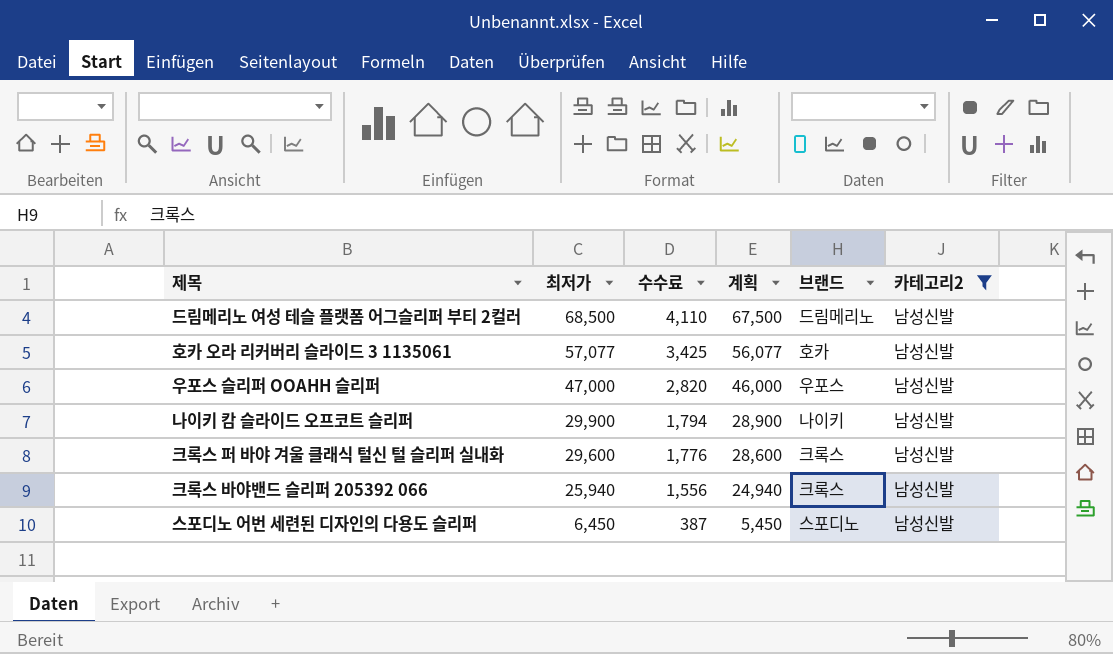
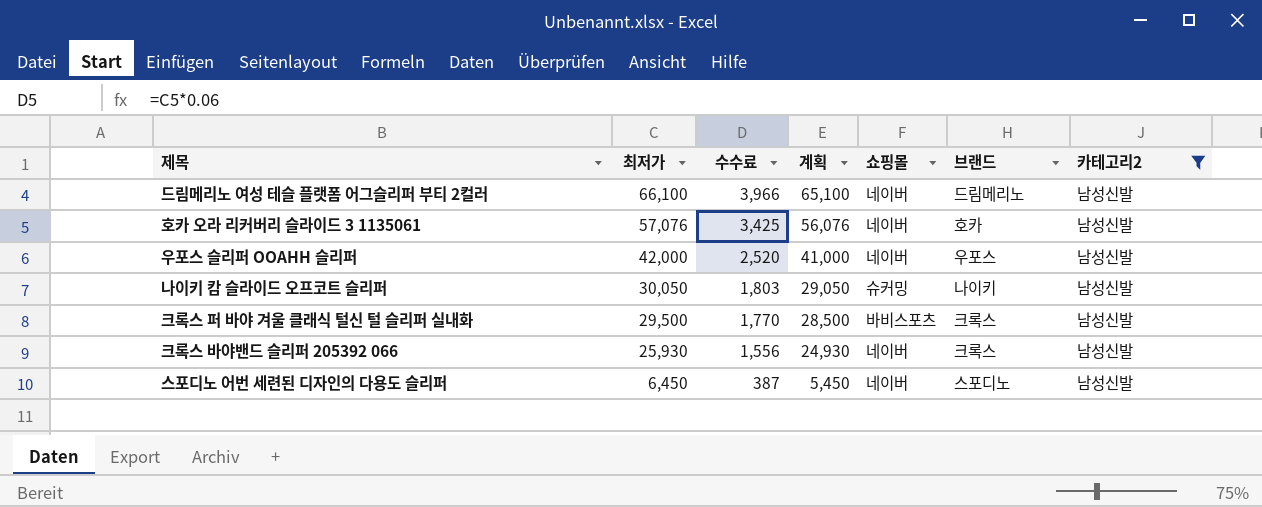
column 쇼핑몰 | position: none -> 5
드림메리노 여성 테슬 플랫폼 어그슬리퍼 부티 2컬러 | 최저가: 68,500 -> 66,100
드림메리노 여성 테슬 플랫폼 어그슬리퍼 부티 2컬러 | 수수료: 4,110 -> 3,966
드림메리노 여성 테슬 플랫폼 어그슬리퍼 부티 2컬러 | 계획: 67,500 -> 65,100
호카 오라 리커버리 슬라이드 3 1135061 | 최저가: 57,077 -> 57,076
호카 오라 리커버리 슬라이드 3 1135061 | 계획: 56,077 -> 56,076
우포스 슬리퍼 OOAHH 슬리퍼 | 최저가: 47,000 -> 42,000
우포스 슬리퍼 OOAHH 슬리퍼 | 수수료: 2,820 -> 2,520
우포스 슬리퍼 OOAHH 슬리퍼 | 계획: 46,000 -> 41,000
나이키 캄 슬라이드 오프코트 슬리퍼 | 최저가: 29,900 -> 30,050
나이키 캄 슬라이드 오프코트 슬리퍼 | 수수료: 1,794 -> 1,803
나이키 캄 슬라이드 오프코트 슬리퍼 | 계획: 28,900 -> 29,050
크록스 퍼 바야 겨울 클래식 털신 털 슬리퍼 실내화 | 최저가: 29,600 -> 29,500
크록스 퍼 바야 겨울 클래식 털신 털 슬리퍼 실내화 | 수수료: 1,776 -> 1,770
크록스 퍼 바야 겨울 클래식 털신 털 슬리퍼 실내화 | 계획: 28,600 -> 28,500
크록스 바야밴드 슬리퍼 205392 066 | 최저가: 25,940 -> 25,930
크록스 바야밴드 슬리퍼 205392 066 | 계획: 24,940 -> 24,930

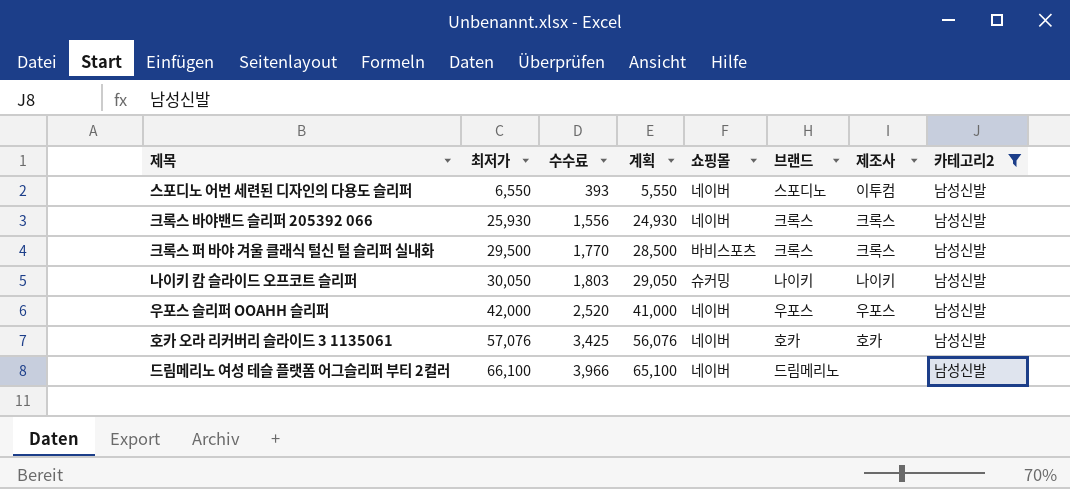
row order: 최저가 descending -> 최저가 ascending
column 제조사 | position: none -> 7
스포디노 어번 세련된 디자인의 다용도 슬리퍼 | 최저가: 6,450 -> 6,550
스포디노 어번 세련된 디자인의 다용도 슬리퍼 | 수수료: 387 -> 393
스포디노 어번 세련된 디자인의 다용도 슬리퍼 | 계획: 5,450 -> 5,550

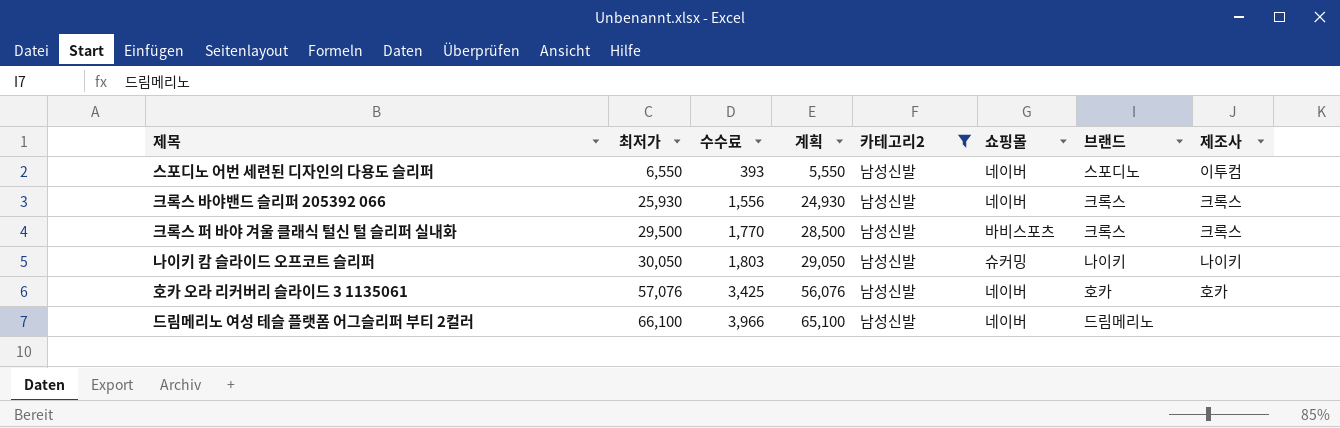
column 카테고리2 | position: 8 -> 5
row 우포스 슬리퍼 OOAHH 슬리퍼: 42,000 | 2,520 | 41,000 | 네이버 | 우포스 | 우포스 | 남성신발 -> none

